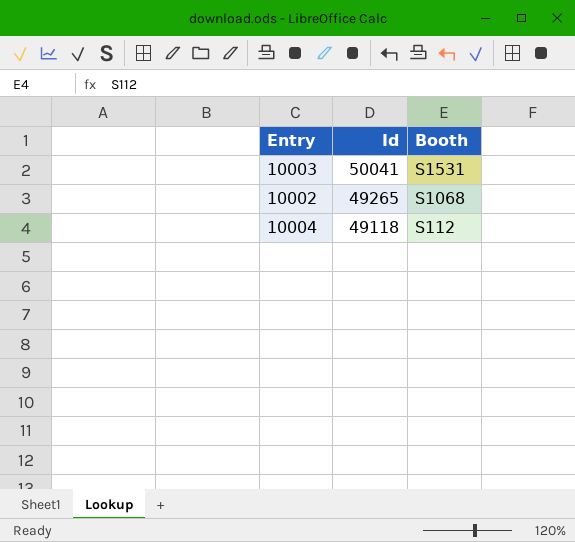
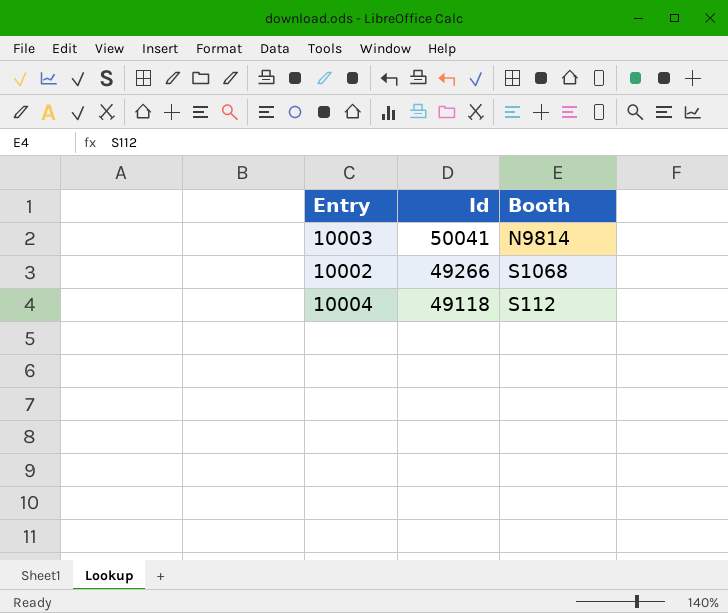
10003 | Booth: S1531 -> N9814
10002 | Id: 49265 -> 49266

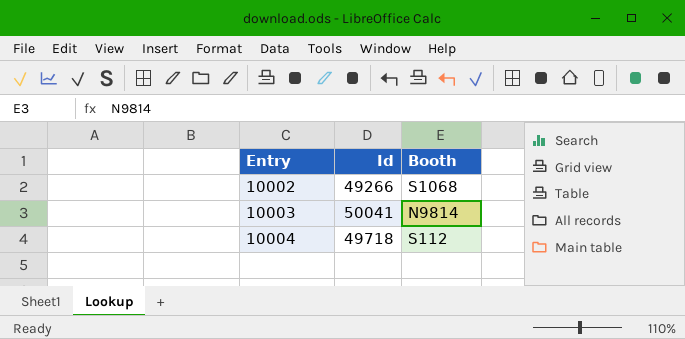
row order: Id descending -> Entry ascending
10004 | Id: 49118 -> 49718

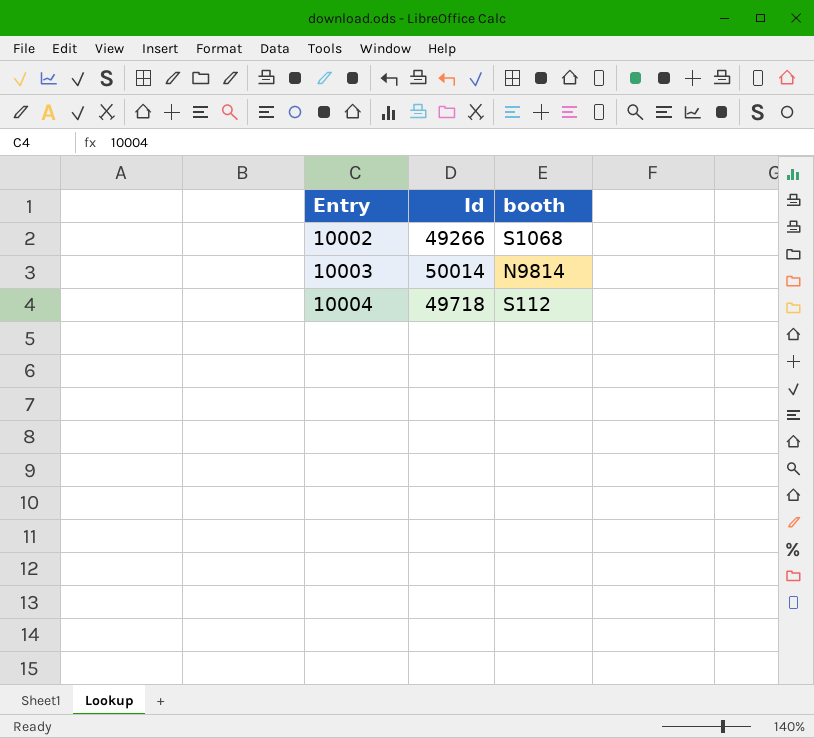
column name: Booth -> booth
10003 | Id: 50041 -> 50014

